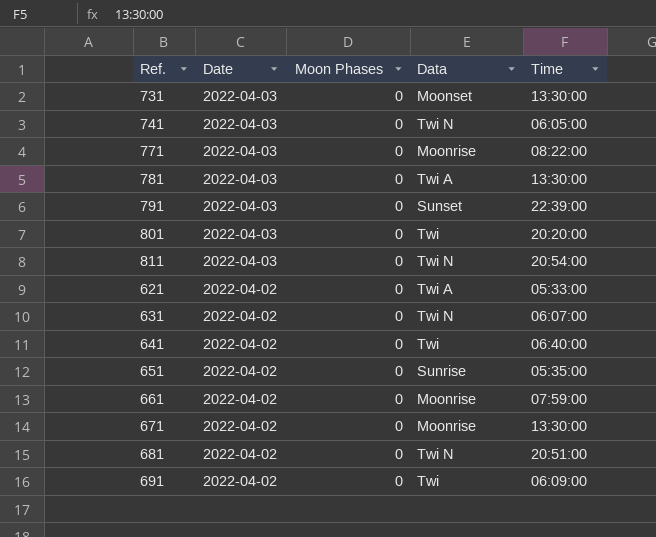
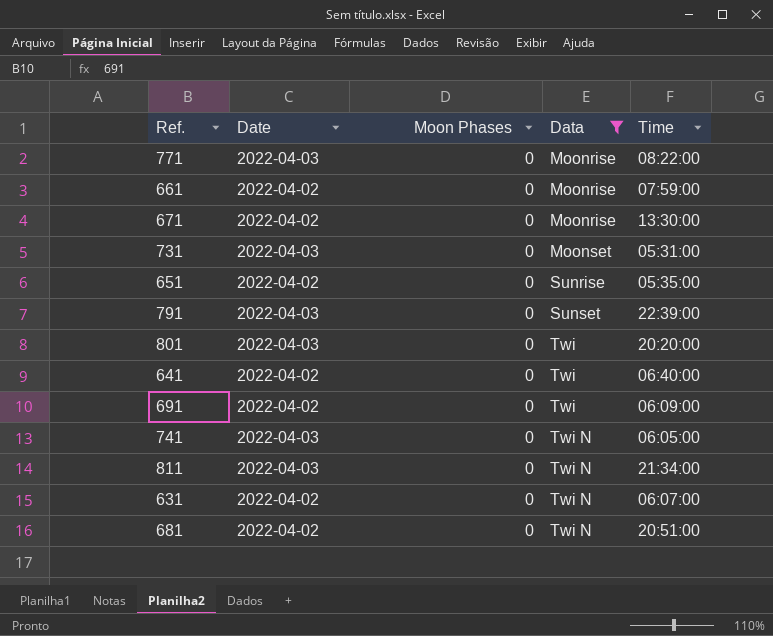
filter: none -> Data != Twi A
row order: Date descending -> Data ascending
731 | Time: 13:30:00 -> 05:31:00
811 | Time: 20:54:00 -> 21:34:00

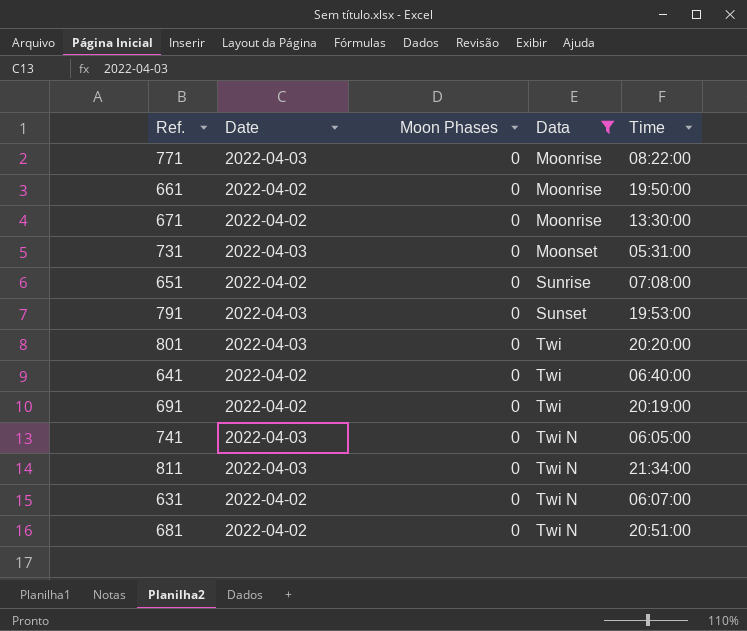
661 | Time: 07:59:00 -> 19:50:00
651 | Time: 05:35:00 -> 07:08:00
791 | Time: 22:39:00 -> 19:53:00
691 | Time: 06:09:00 -> 20:19:00

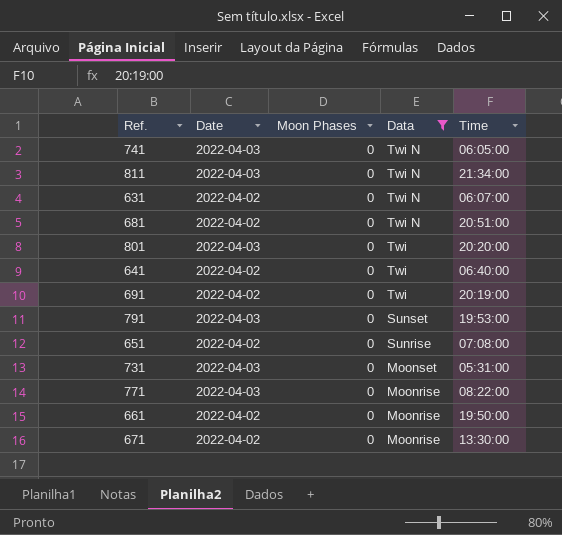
row order: Data ascending -> Data descending

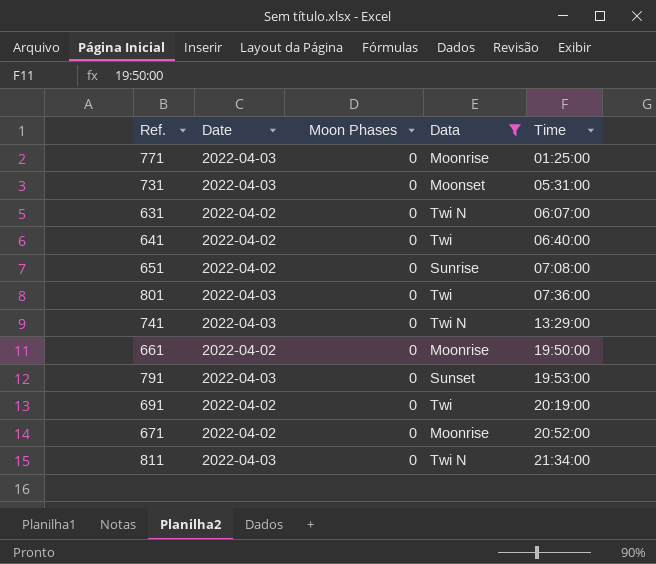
row order: Data descending -> Time ascending
row 681: 2022-04-02 | 0 | Twi N | 20:51:00 -> none
771 | Time: 08:22:00 -> 01:25:00
801 | Time: 20:20:00 -> 07:36:00
741 | Time: 06:05:00 -> 13:29:00
671 | Time: 13:30:00 -> 20:52:00

